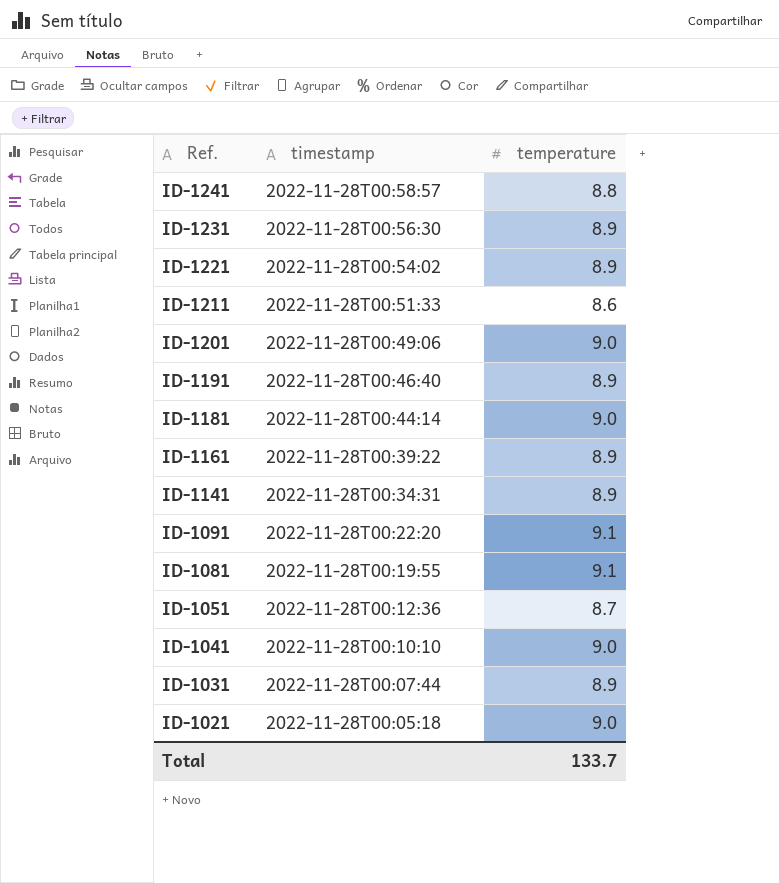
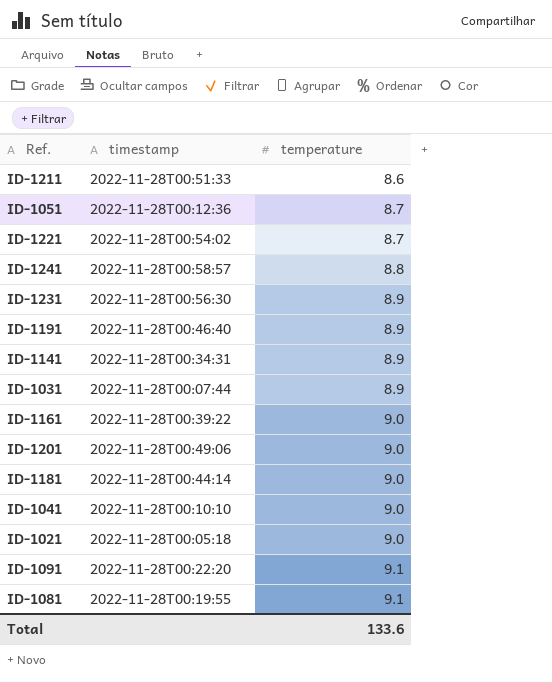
row order: Ref. descending -> temperature ascending
ID-1221 | temperature: 8.9 -> 8.7
ID-1161 | temperature: 8.9 -> 9.0
Total | temperature: 133.7 -> 133.6

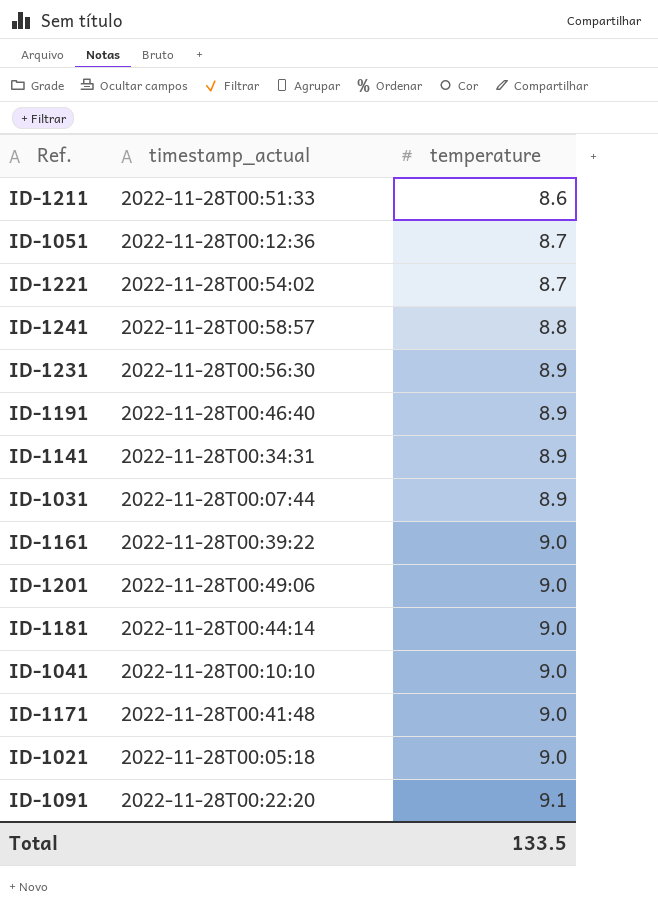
column name: timestamp -> timestamp_actual
row ID-1081: 2022-11-28T00:19:55 | 9.1 -> none
row ID-1171: none -> 2022-11-28T00:41:48 | 9.0
Total | temperature: 133.6 -> 133.5

